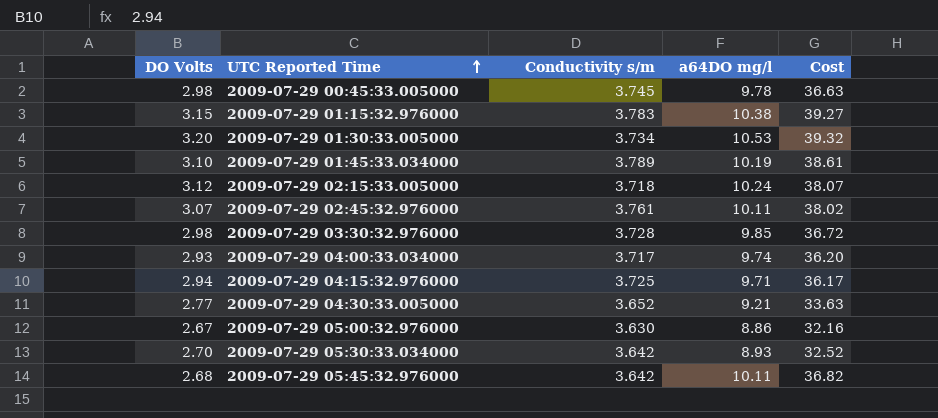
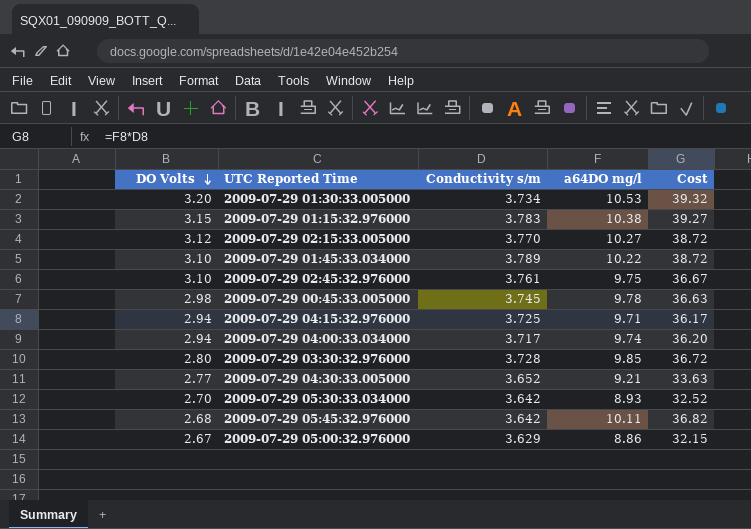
row order: UTC Reported Time ascending -> DO Volts descending
2009-07-29 02:15:33.005000 | Conductivity s/m: 3.718 -> 3.770
2009-07-29 02:15:33.005000 | a64DO mg/l: 10.24 -> 10.27
2009-07-29 02:15:33.005000 | Cost: 38.07 -> 38.72
2009-07-29 01:45:33.034000 | a64DO mg/l: 10.19 -> 10.22
2009-07-29 01:45:33.034000 | Cost: 38.61 -> 38.72
2009-07-29 02:45:32.976000 | DO Volts: 3.07 -> 3.10
2009-07-29 02:45:32.976000 | a64DO mg/l: 10.11 -> 9.75
2009-07-29 02:45:32.976000 | Cost: 38.02 -> 36.67
2009-07-29 04:00:33.034000 | DO Volts: 2.93 -> 2.94
2009-07-29 03:30:32.976000 | DO Volts: 2.98 -> 2.80
2009-07-29 05:00:32.976000 | Conductivity s/m: 3.630 -> 3.629
2009-07-29 05:00:32.976000 | Cost: 32.16 -> 32.15

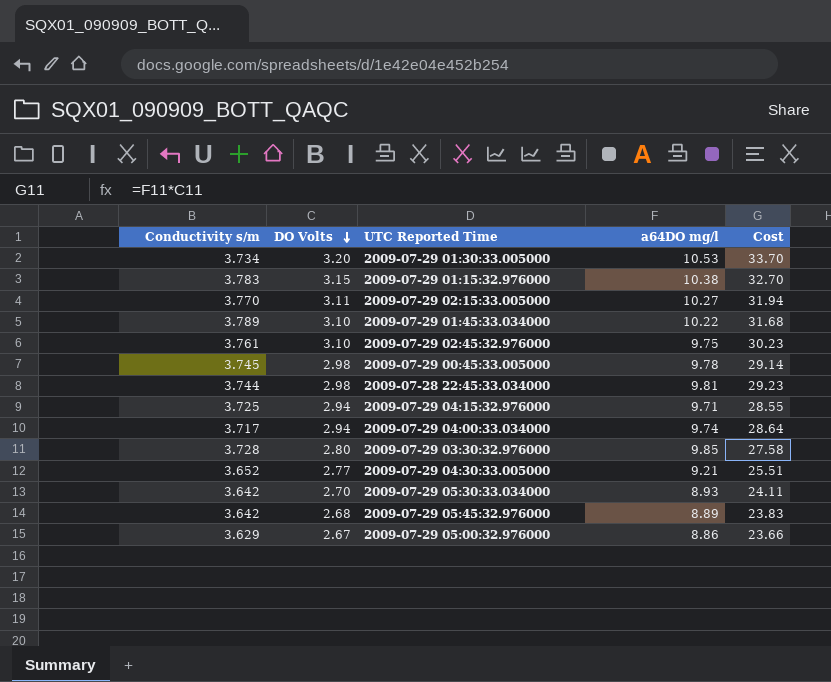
column Conductivity s/m | position: 3 -> 1
column Cost | formula: [Conductivity s/m] * [a64DO mg/l] -> [DO Volts] * [a64DO mg/l]
2009-07-29 02:15:33.005000 | DO Volts: 3.12 -> 3.11
row 2009-07-28 22:45:33.034000: none -> 3.744 | 2.98 | 9.81 | 29.23
2009-07-29 05:45:32.976000 | a64DO mg/l: 10.11 -> 8.89

